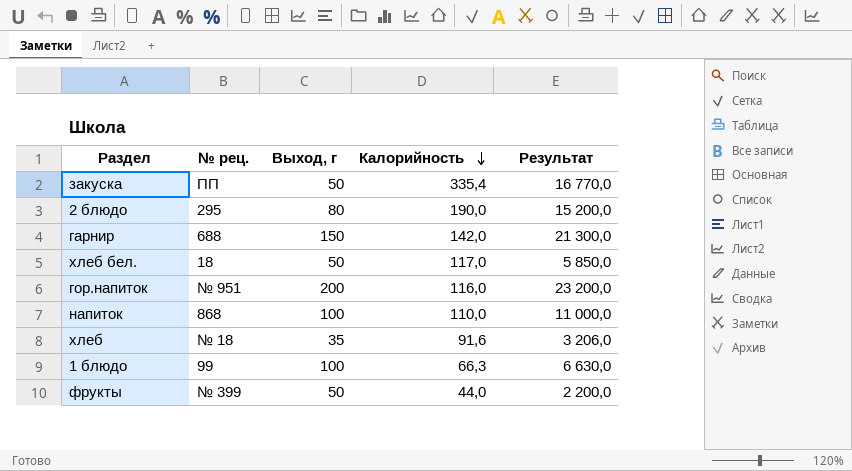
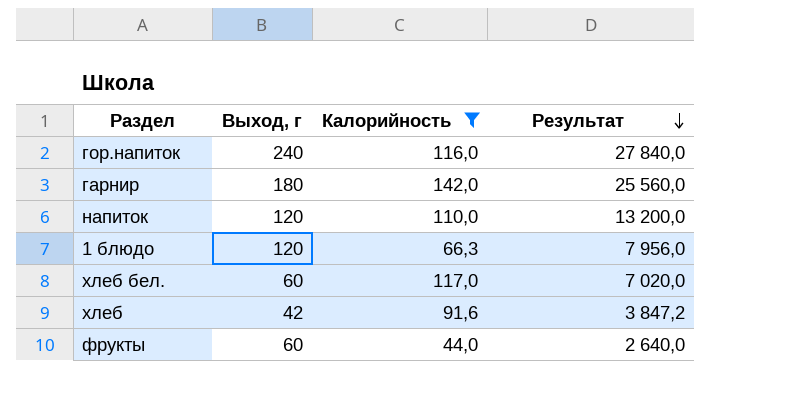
filter: none -> Калорийность <= 142,0
row order: Калорийность descending -> Результат descending
column № рец. | position: 2 -> none
гор.напиток | Выход, г: 200 -> 240
гор.напиток | Результат: 23 200,0 -> 27 840,0
гарнир | Выход, г: 150 -> 180
гарнир | Результат: 21 300,0 -> 25 560,0
напиток | Выход, г: 100 -> 120
напиток | Результат: 11 000,0 -> 13 200,0
1 блюдо | Выход, г: 100 -> 120
1 блюдо | Результат: 6 630,0 -> 7 956,0
хлеб бел. | Выход, г: 50 -> 60
хлеб бел. | Результат: 5 850,0 -> 7 020,0
хлеб | Выход, г: 35 -> 42
хлеб | Результат: 3 206,0 -> 3 847,2
фрукты | Выход, г: 50 -> 60
фрукты | Результат: 2 200,0 -> 2 640,0

